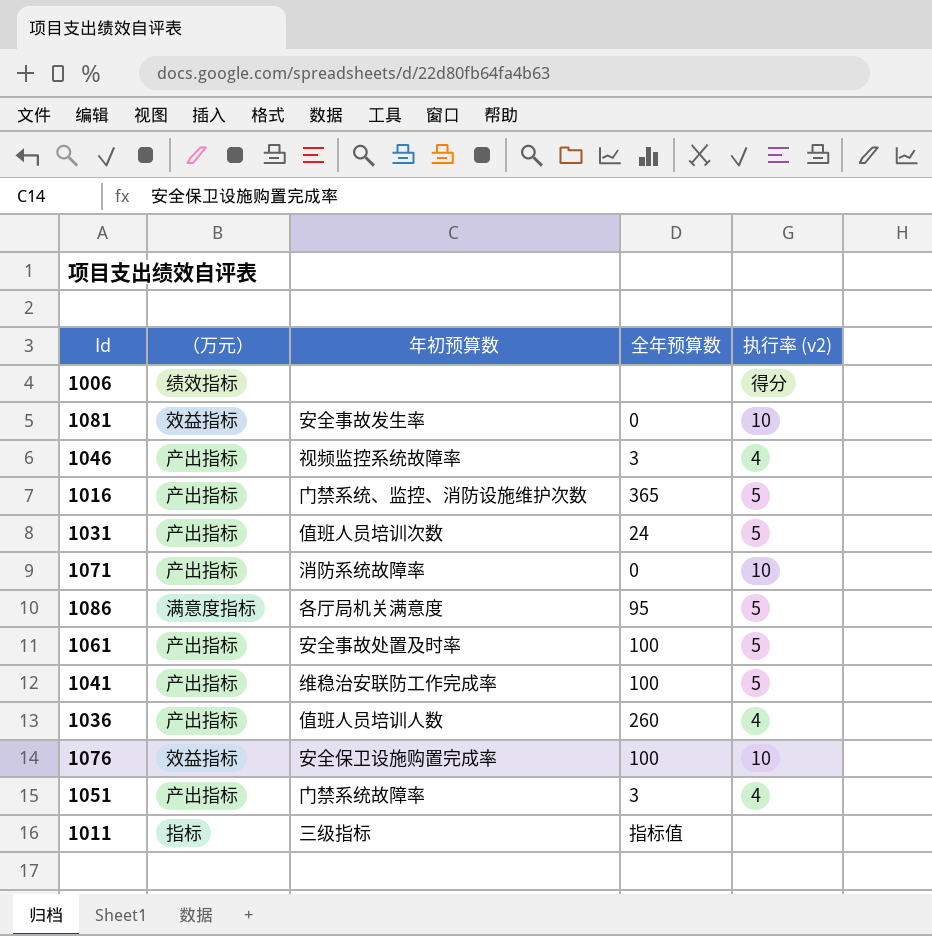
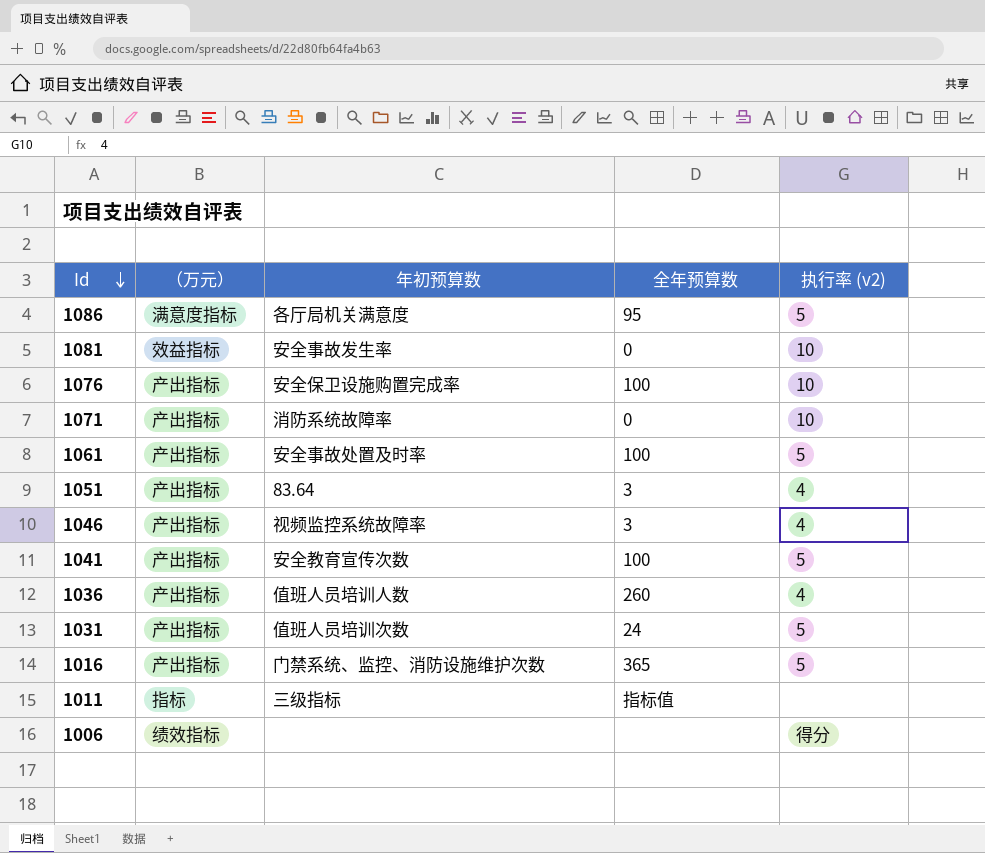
row order: none -> Id descending
1076 | （万元）: 效益指标 -> 产出指标
1051 | 年初预算数: 门禁系统故障率 -> 83.64
1041 | 年初预算数: 维稳治安联防工作完成率 -> 安全教育宣传次数

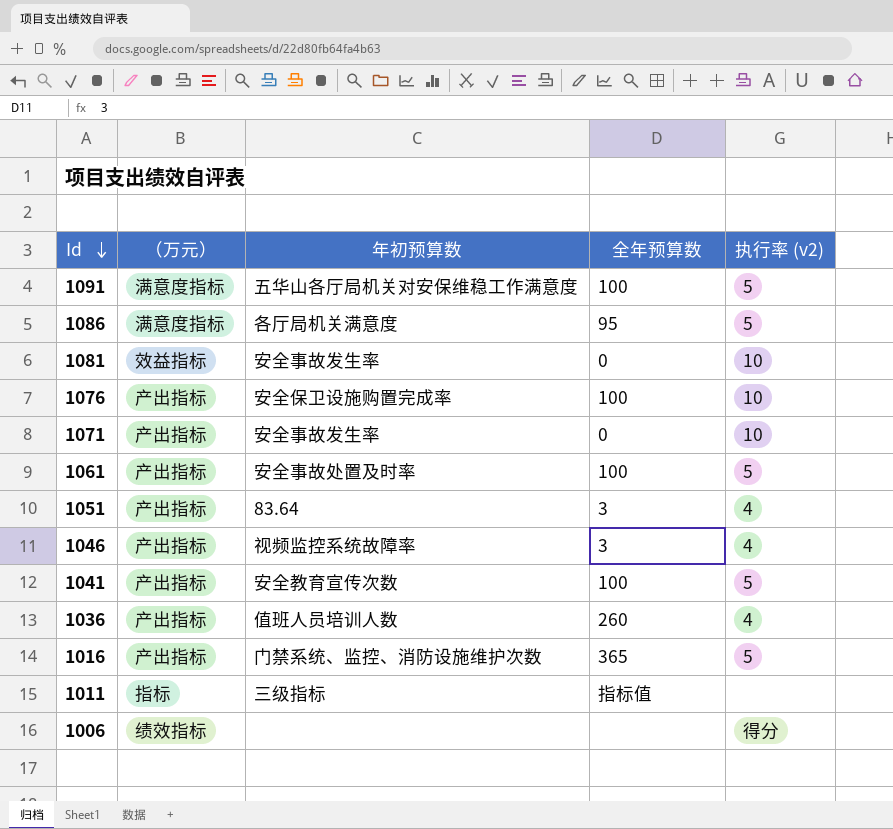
row 1031: 产出指标 | 值班人员培训次数 | 24 | 5 -> none
row 1091: none -> 满意度指标 | 五华山各厅局机关对安保维稳工作满意度 | 100 | 5
1071 | 年初预算数: 消防系统故障率 -> 安全事故发生率

